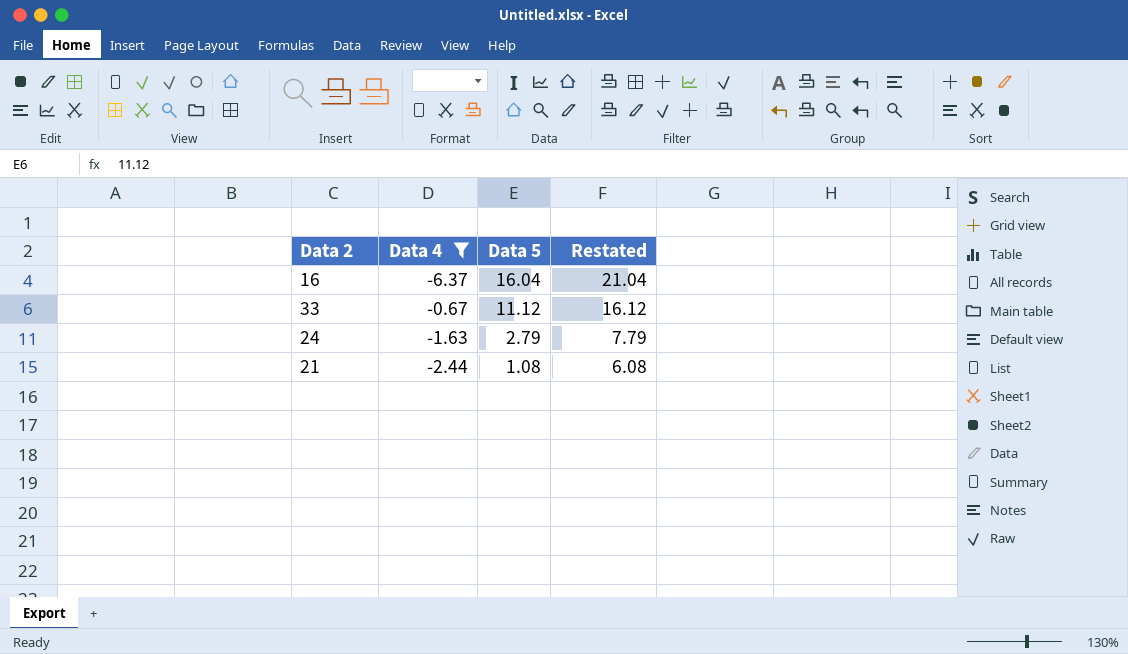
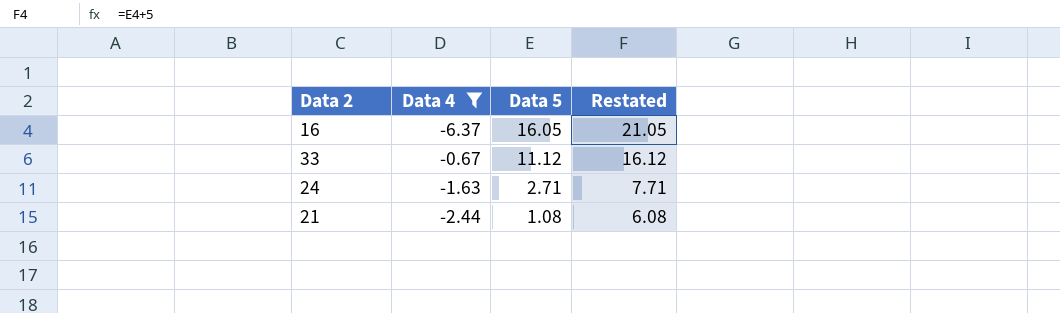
16 | Data 5: 16.04 -> 16.05
16 | Restated: 21.04 -> 21.05
24 | Data 5: 2.79 -> 2.71
24 | Restated: 7.79 -> 7.71

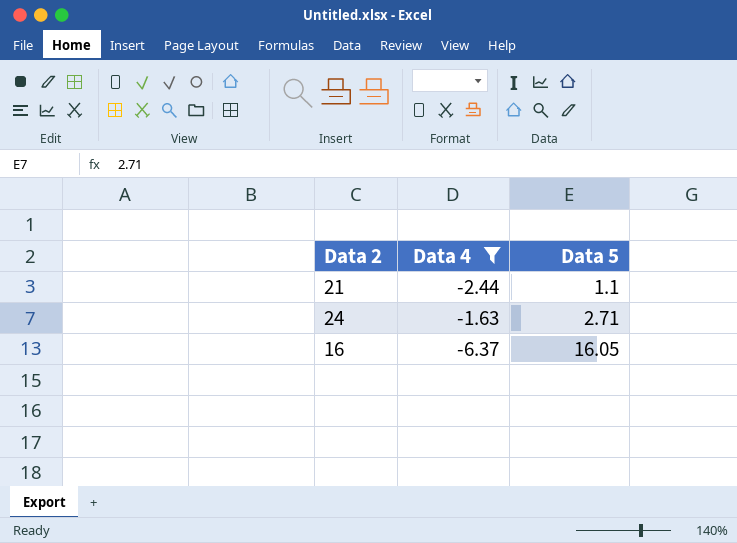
row order: Data 5 descending -> Data 5 ascending
column Restated | formula: [Data 5] + 5 -> none
row 33: -0.67 | 11.12 | 16.12 -> none
21 | Data 5: 1.08 -> 1.1

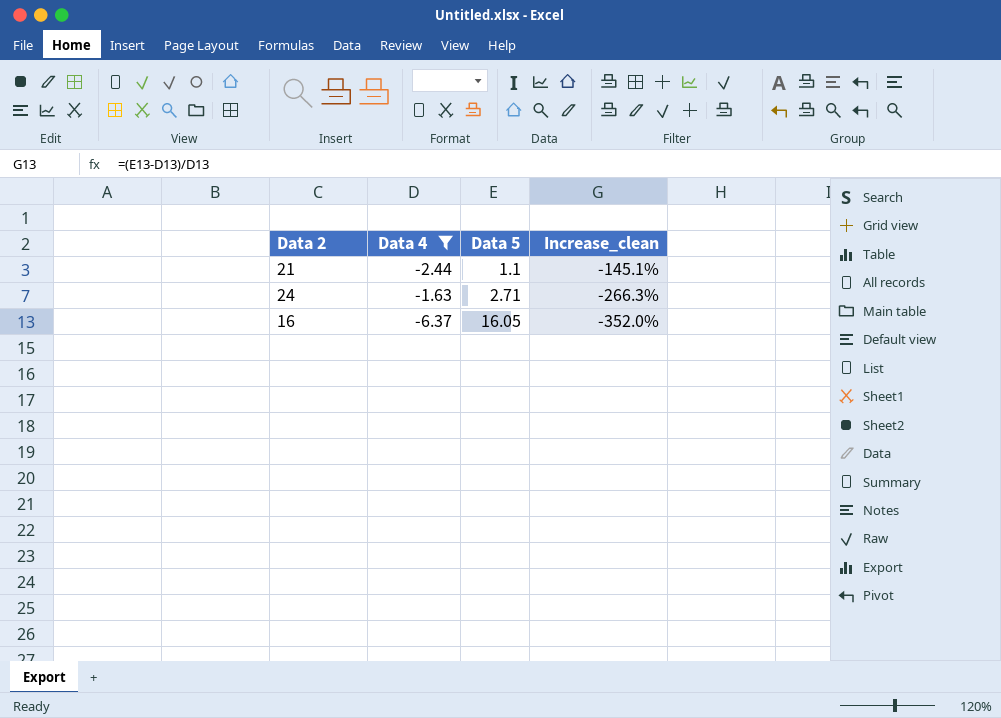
column Increase_clean | formula: none -> ([Data 5] - [Data 4]) / [Data 4]

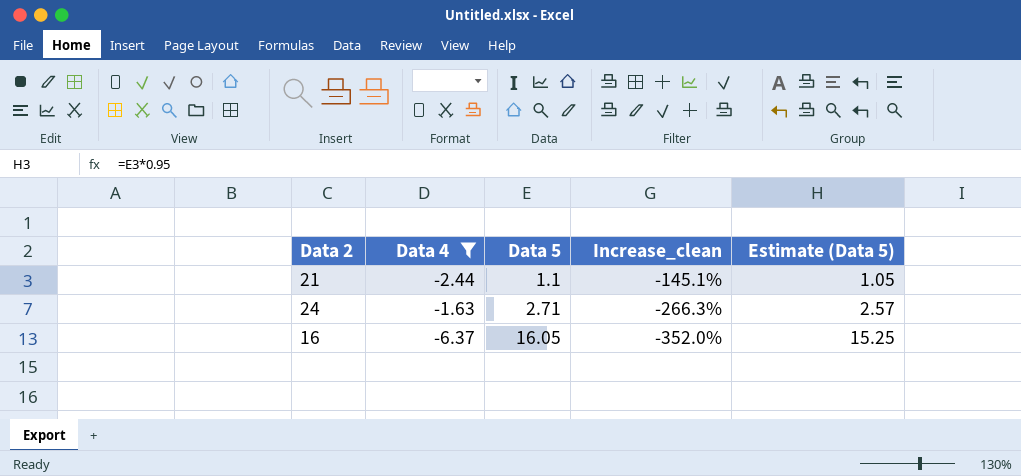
column Estimate (Data 5) | formula: none -> [Data 5] * 0.95

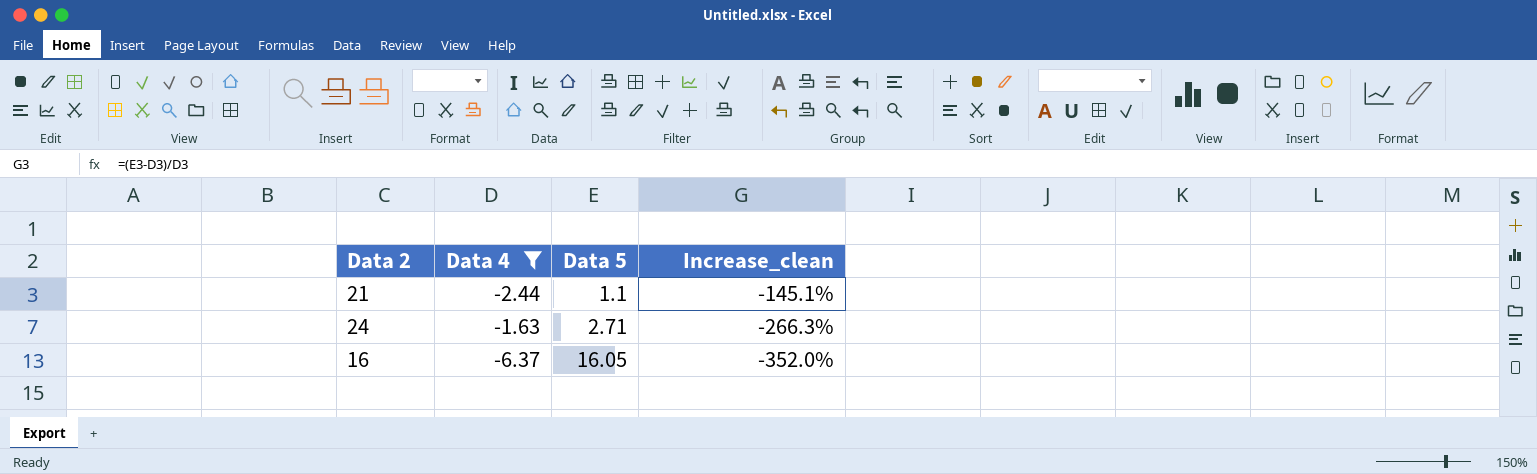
column Estimate (Data 5) | formula: [Data 5] * 0.95 -> none

